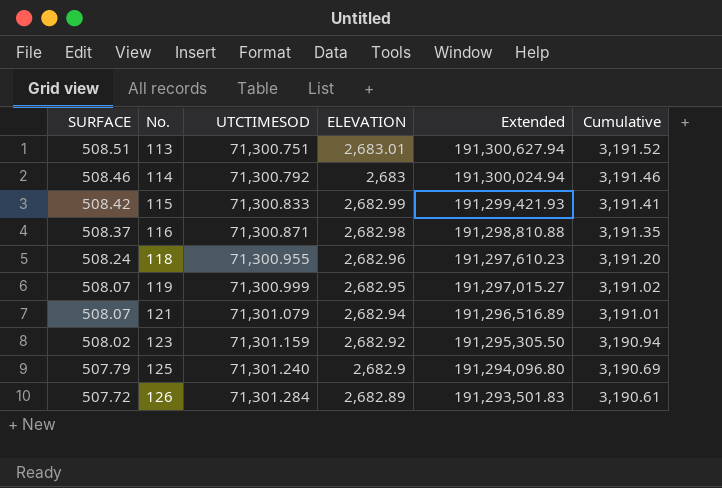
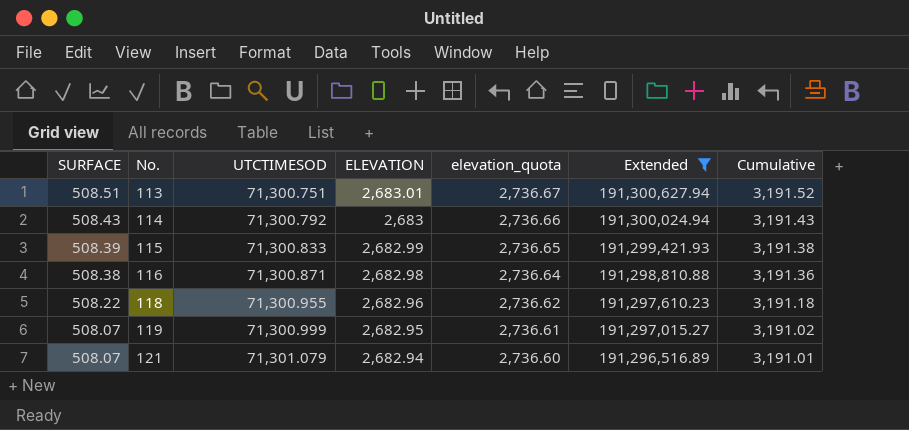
filter: none -> Extended >= 191,296,516.89
column elevation_quota | formula: none -> [ELEVATION] * 1.02
114 | SURFACE: 508.46 -> 508.43
114 | Cumulative: 3,191.46 -> 3,191.43
115 | SURFACE: 508.42 -> 508.39
115 | Cumulative: 3,191.41 -> 3,191.38
116 | SURFACE: 508.37 -> 508.38
116 | Cumulative: 3,191.35 -> 3,191.36
118 | SURFACE: 508.24 -> 508.22
118 | Cumulative: 3,191.20 -> 3,191.18

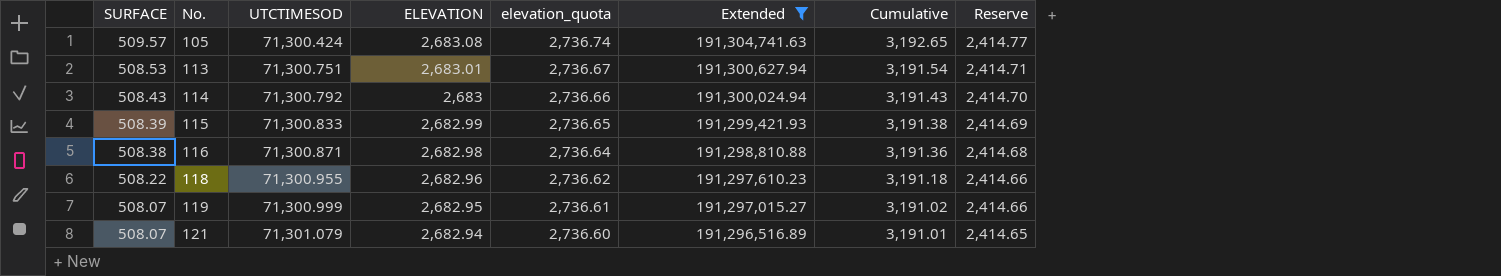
column Reserve | formula: none -> [ELEVATION] * 0.9
row 105: none -> 509.57 | 71,300.424 | 2,683.08 | 2,736.74 | 191,304,741.63 | 3,192.65 | 2,414.77
113 | SURFACE: 508.51 -> 508.53
113 | Cumulative: 3,191.52 -> 3,191.54

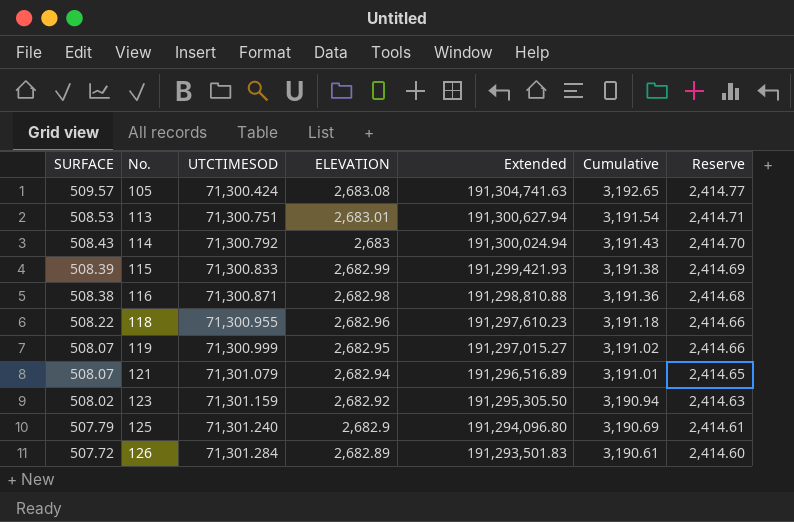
filter: Extended >= 191,296,516.89 -> none
column elevation_quota | formula: [ELEVATION] * 1.02 -> none

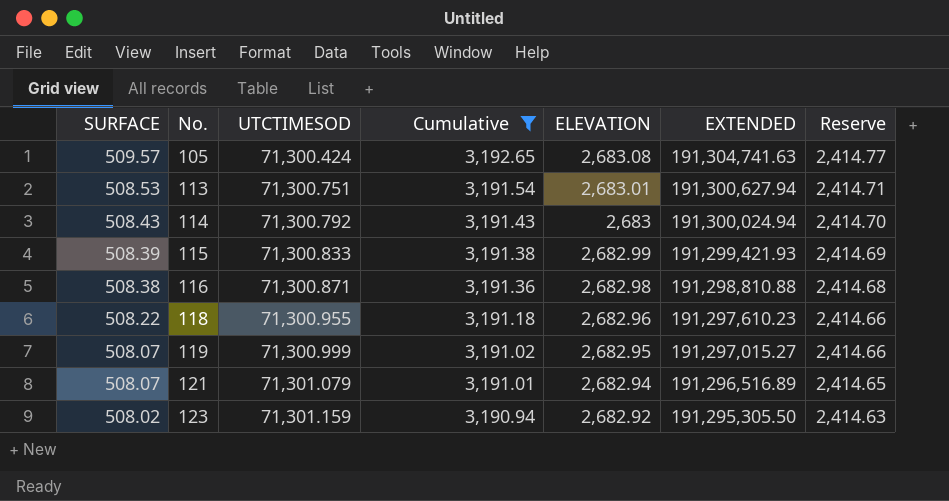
filter: none -> Cumulative >= 3,190.94
column Cumulative | position: 6 -> 4
column name: Extended -> EXTENDED

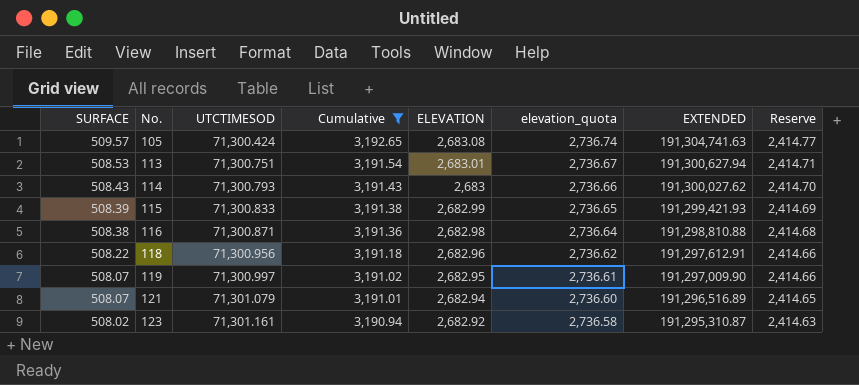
column elevation_quota | formula: none -> [ELEVATION] * 1.02
114 | UTCTIMESOD: 71,300.792 -> 71,300.793
114 | EXTENDED: 191,300,024.94 -> 191,300,027.62
118 | UTCTIMESOD: 71,300.955 -> 71,300.956
118 | EXTENDED: 191,297,610.23 -> 191,297,612.91
119 | UTCTIMESOD: 71,300.999 -> 71,300.997
119 | EXTENDED: 191,297,015.27 -> 191,297,009.90
123 | UTCTIMESOD: 71,301.159 -> 71,301.161
123 | EXTENDED: 191,295,305.50 -> 191,295,310.87

